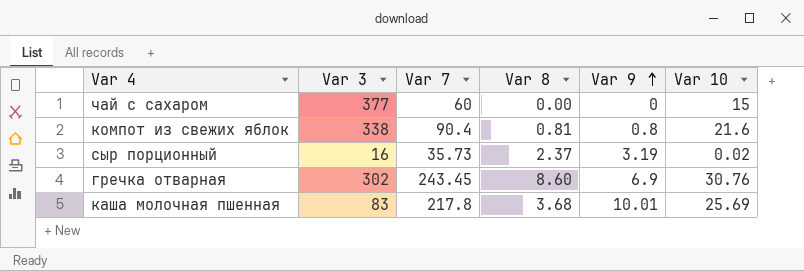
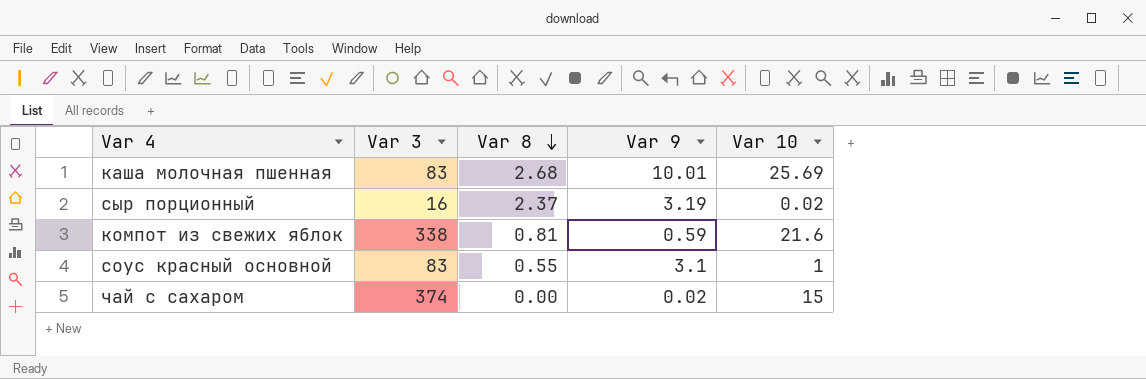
row order: Var 9 ascending -> Var 8 descending
column Var 7 | position: 3 -> none
row гречка отварная: 302 | 243.45 | 8.60 | 6.9 | 30.76 -> none
каша молочная пшенная | Var 8: 3.68 -> 2.68
компот из свежих яблок | Var 9: 0.8 -> 0.59
row соус красный основной: none -> 83 | 0.55 | 3.1 | 1
чай с сахаром | Var 3: 377 -> 374
чай с сахаром | Var 9: 0 -> 0.02

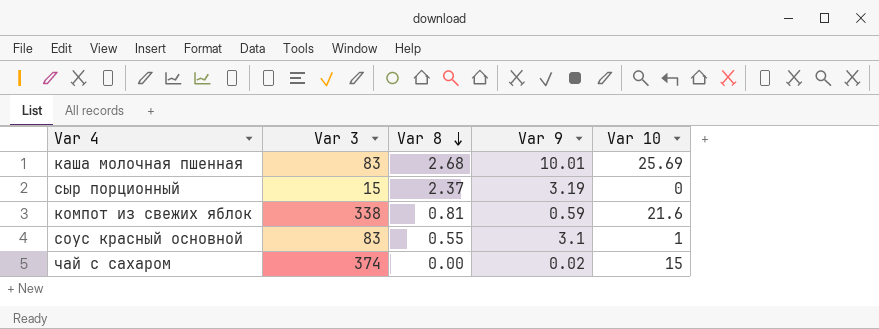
сыр порционный | Var 3: 16 -> 15
сыр порционный | Var 10: 0.02 -> 0

